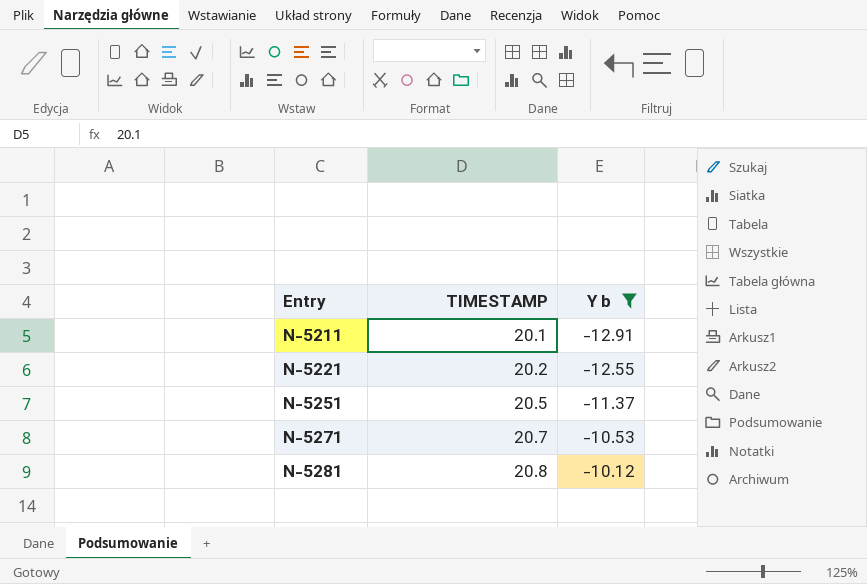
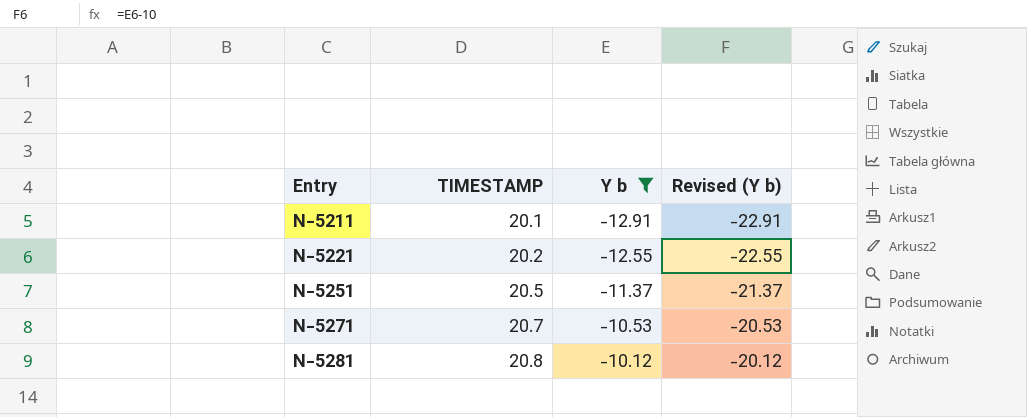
column Revised (Y b) | formula: none -> [Y b] - 10

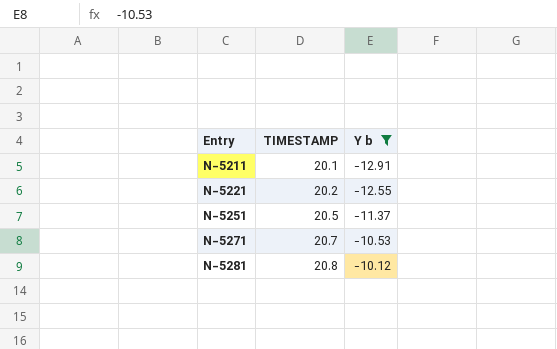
column Revised (Y b) | formula: [Y b] - 10 -> none

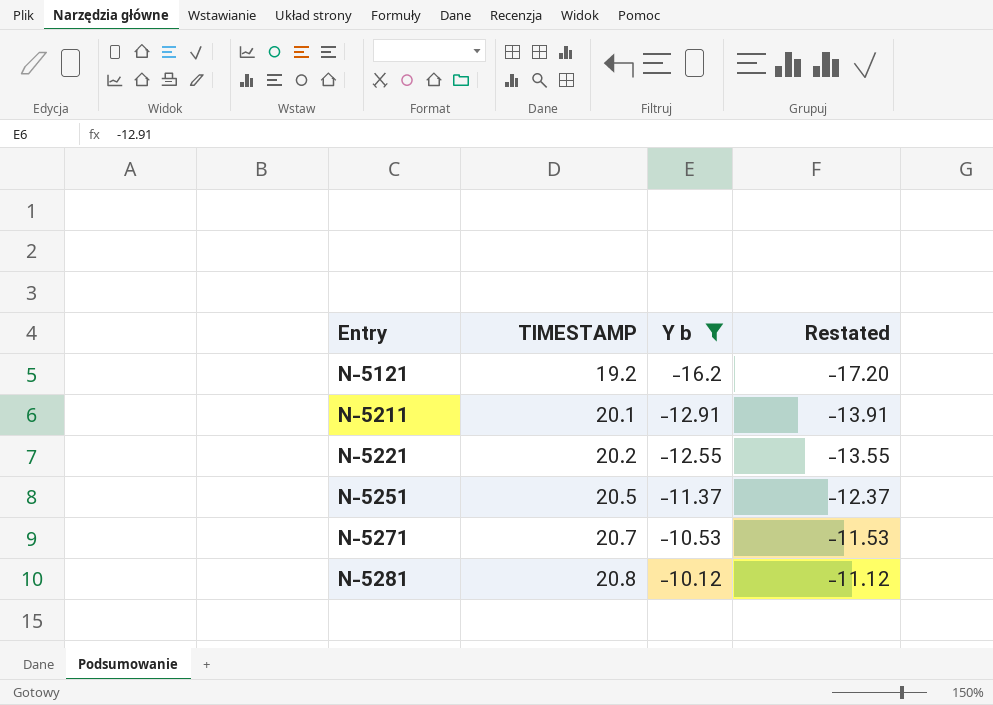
column Restated | formula: none -> [Y b] - 1
row N-5121: none -> 19.2 | -16.2 | -17.20

